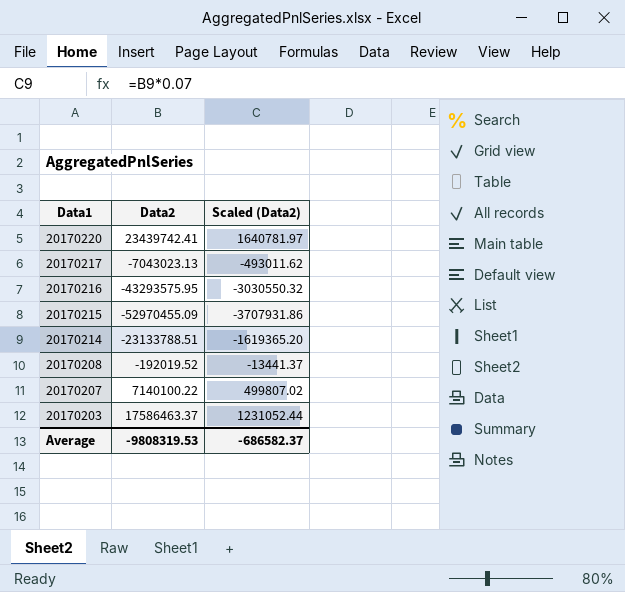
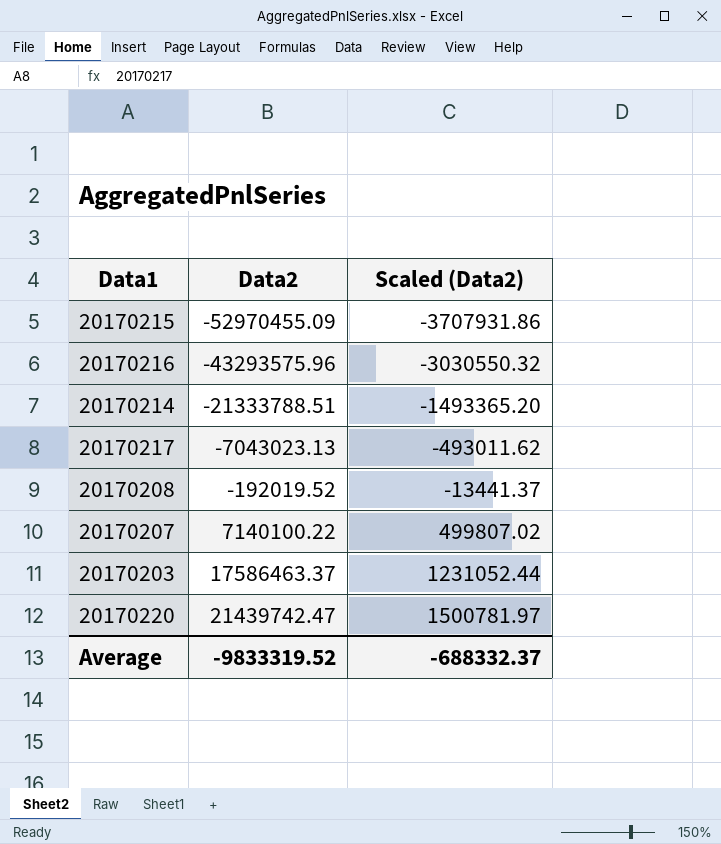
row order: Data1 descending -> Data2 ascending
20170216 | Data2: -43293575.95 -> -43293575.96
20170214 | Data2: -23133788.51 -> -21333788.51
20170214 | Scaled (Data2): -1619365.20 -> -1493365.20
20170220 | Data2: 23439742.41 -> 21439742.47
20170220 | Scaled (Data2): 1640781.97 -> 1500781.97
Average | Data2: -9808319.53 -> -9833319.52
Average | Scaled (Data2): -686582.37 -> -688332.37

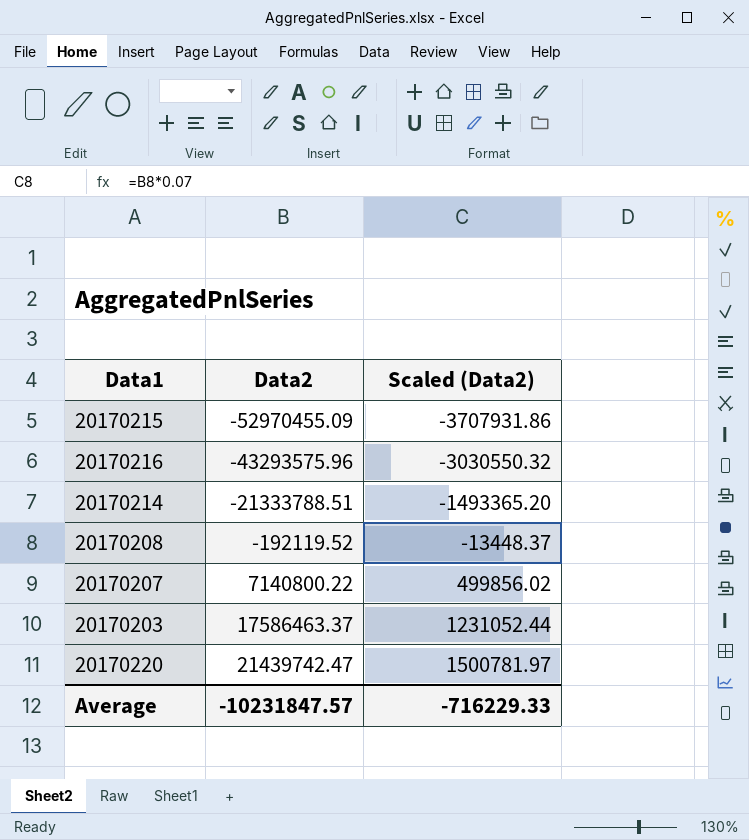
row 20170217: -7043023.13 | -493011.62 -> none
20170208 | Data2: -192019.52 -> -192119.52
20170208 | Scaled (Data2): -13441.37 -> -13448.37
20170207 | Data2: 7140100.22 -> 7140800.22
20170207 | Scaled (Data2): 499807.02 -> 499856.02
Average | Data2: -9833319.52 -> -10231847.57
Average | Scaled (Data2): -688332.37 -> -716229.33

